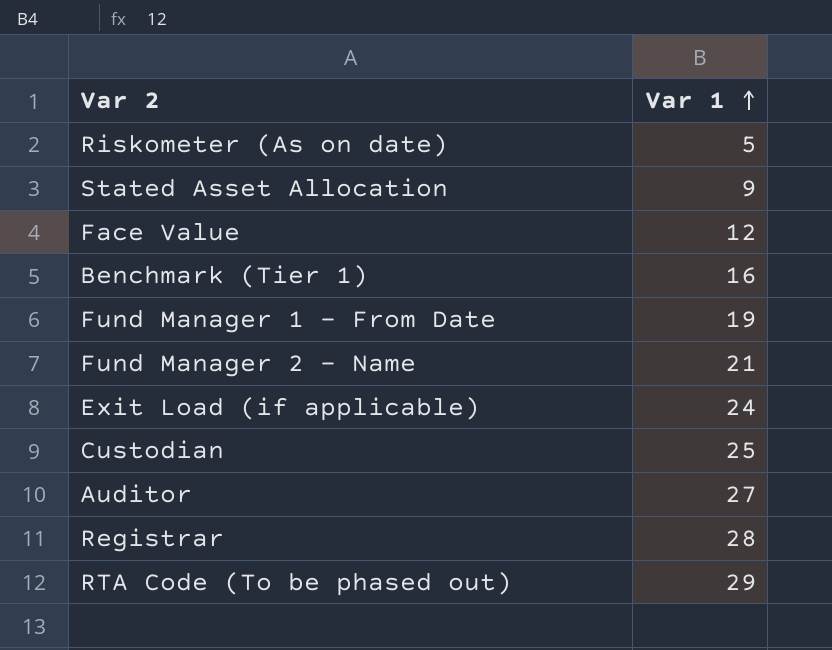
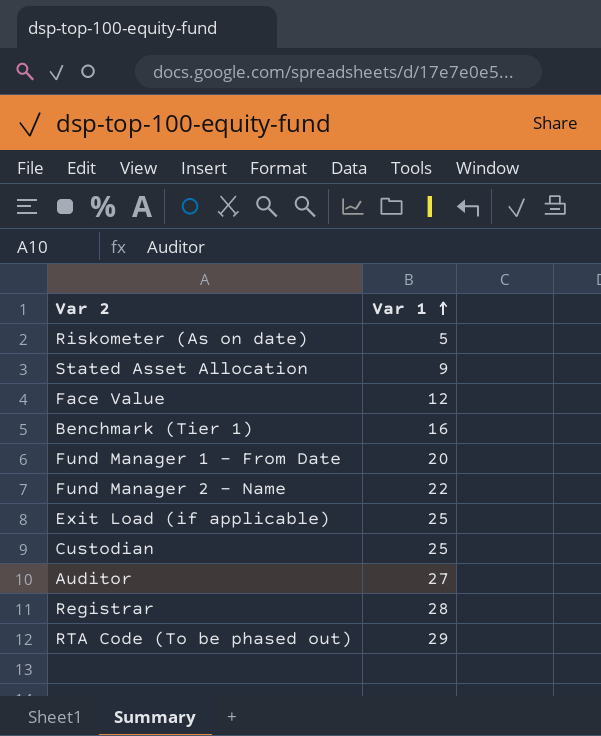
Fund Manager 1 - From Date | Var 1: 19 -> 20
Fund Manager 2 - Name | Var 1: 21 -> 22
Exit Load (if applicable) | Var 1: 24 -> 25

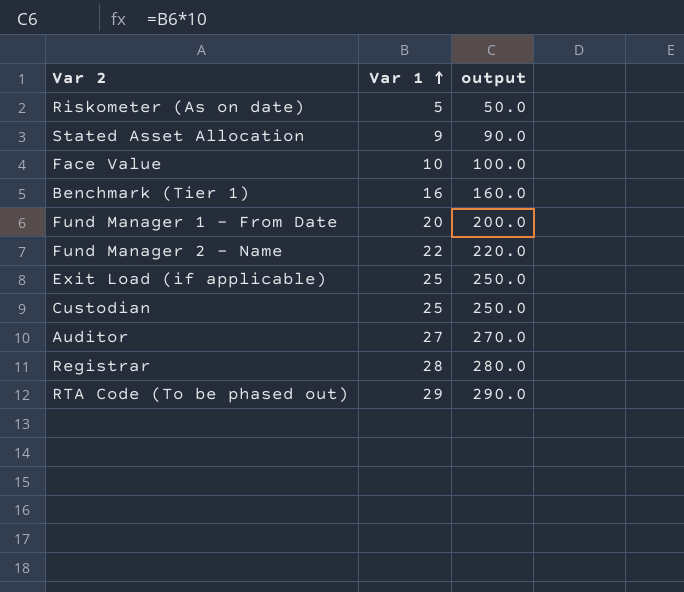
column output | formula: none -> [Var 1] * 10
Face Value | Var 1: 12 -> 10

